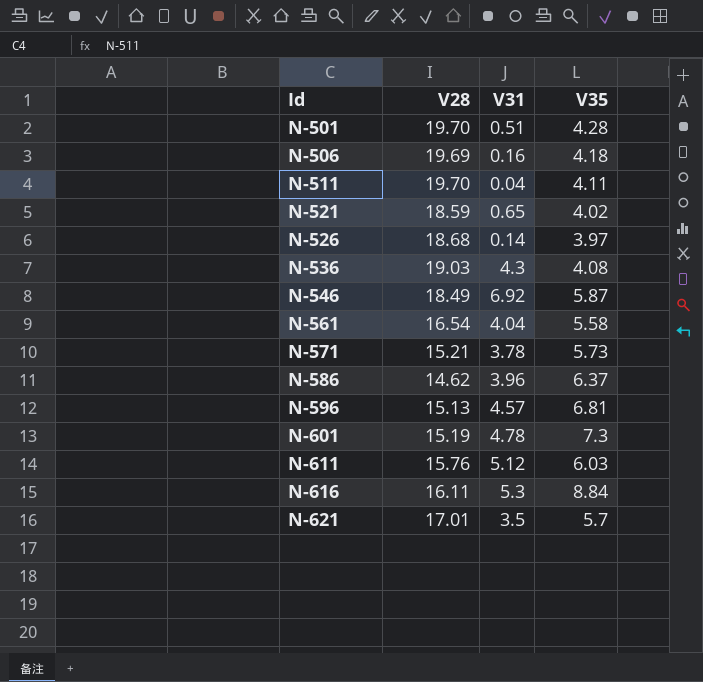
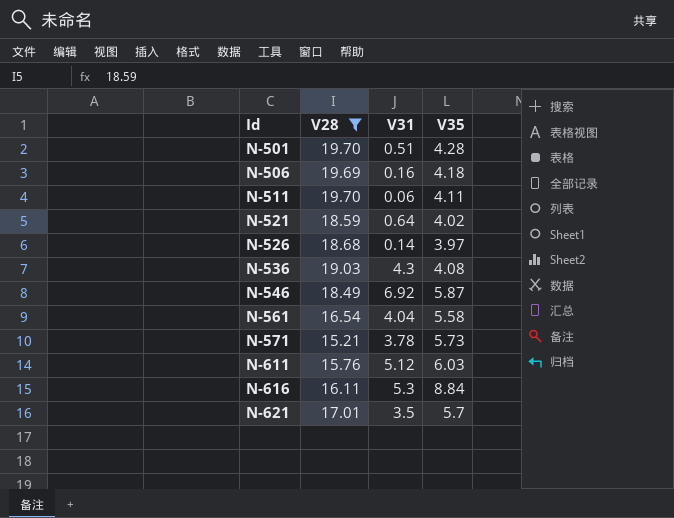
filter: none -> V28 >= 15.21
N-511 | V31: 0.04 -> 0.06
N-521 | V31: 0.65 -> 0.64

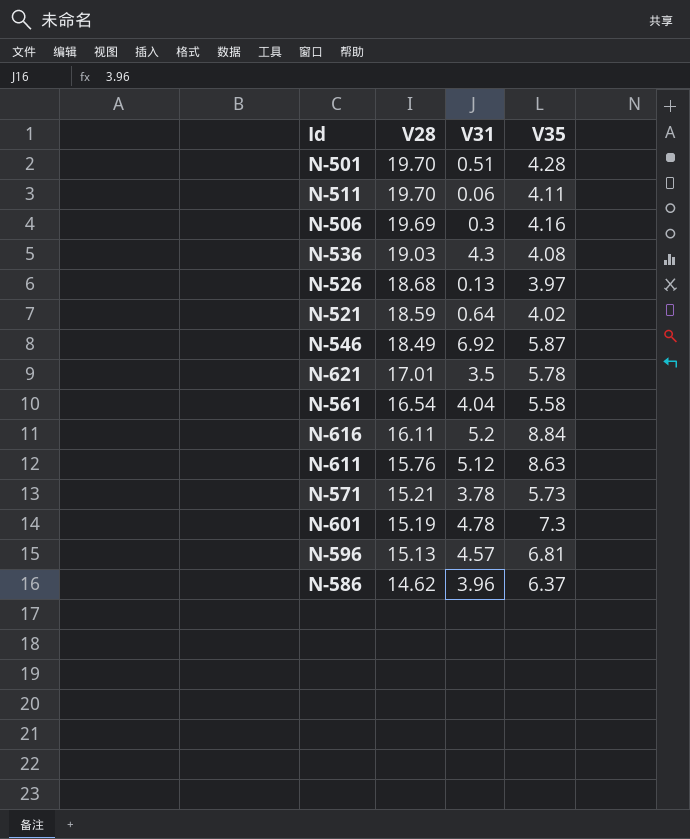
filter: V28 >= 15.21 -> none
row order: Id ascending -> V28 descending
N-506 | V31: 0.16 -> 0.3
N-506 | V35: 4.18 -> 4.16
N-526 | V31: 0.14 -> 0.13
N-621 | V35: 5.7 -> 5.78
N-616 | V31: 5.3 -> 5.2
N-611 | V35: 6.03 -> 8.63

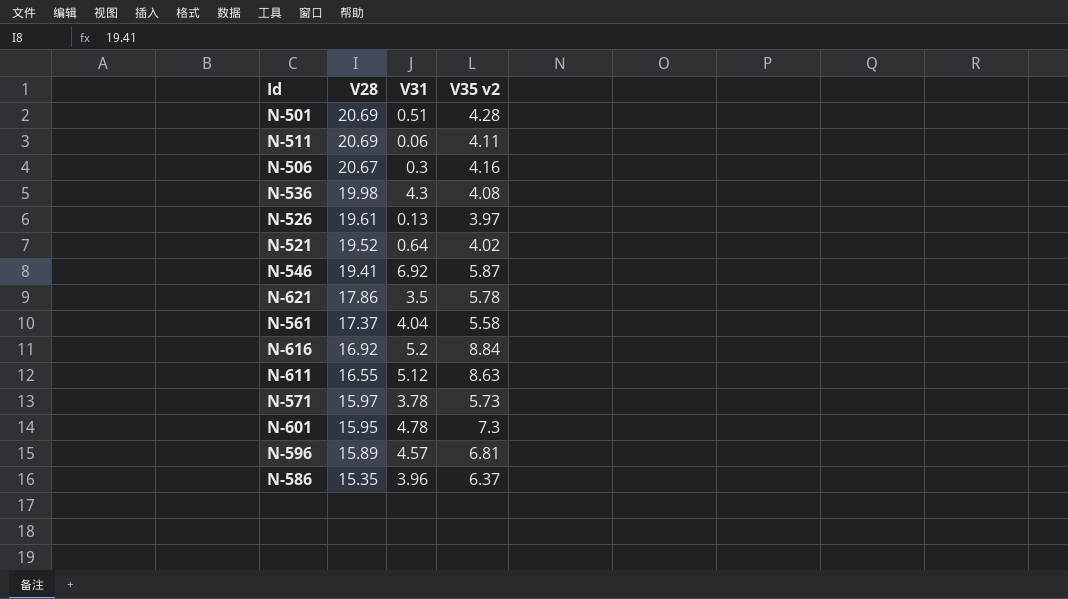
column name: V35 -> V35 v2
N-501 | V28: 19.70 -> 20.69
N-511 | V28: 19.70 -> 20.69
N-506 | V28: 19.69 -> 20.67
N-536 | V28: 19.03 -> 19.98
N-526 | V28: 18.68 -> 19.61
N-521 | V28: 18.59 -> 19.52
N-546 | V28: 18.49 -> 19.41
N-621 | V28: 17.01 -> 17.86
N-561 | V28: 16.54 -> 17.37
N-616 | V28: 16.11 -> 16.92
N-611 | V28: 15.76 -> 16.55
N-571 | V28: 15.21 -> 15.97
N-601 | V28: 15.19 -> 15.95
N-596 | V28: 15.13 -> 15.89
N-586 | V28: 14.62 -> 15.35

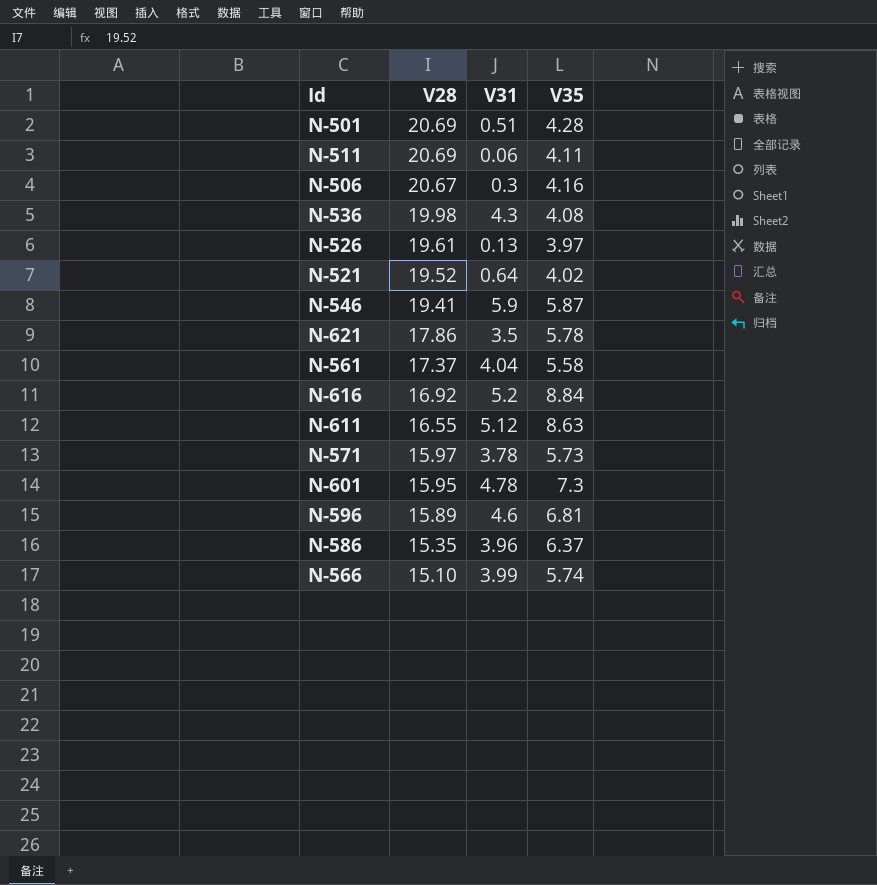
column name: V35 v2 -> V35
N-546 | V31: 6.92 -> 5.9
N-596 | V31: 4.57 -> 4.6
row N-566: none -> 15.10 | 3.99 | 5.74

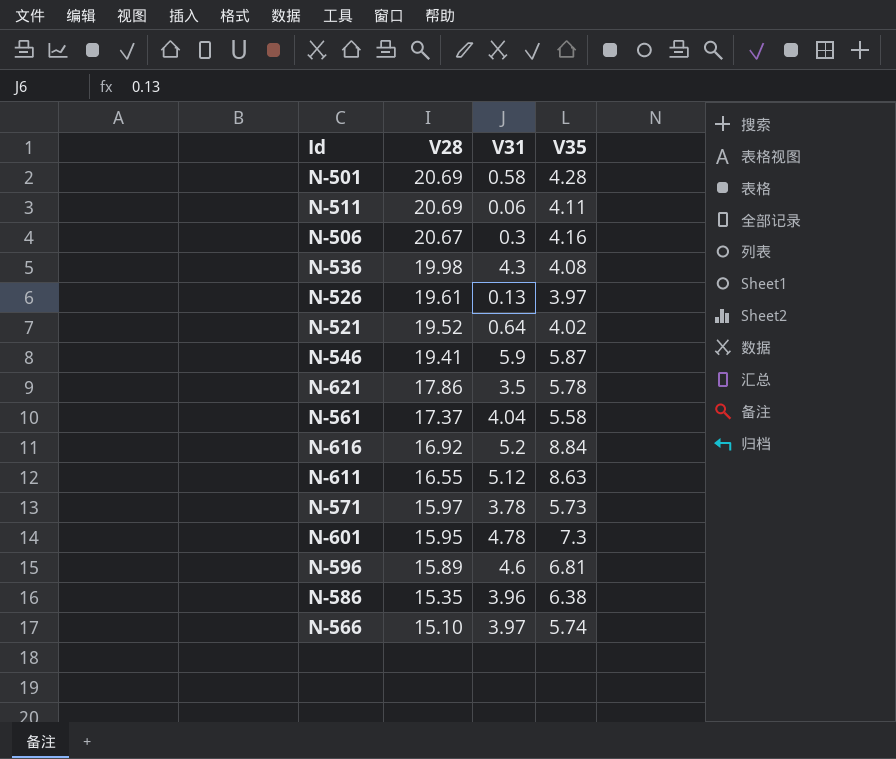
N-501 | V31: 0.51 -> 0.58
N-586 | V35: 6.37 -> 6.38
N-566 | V31: 3.99 -> 3.97

